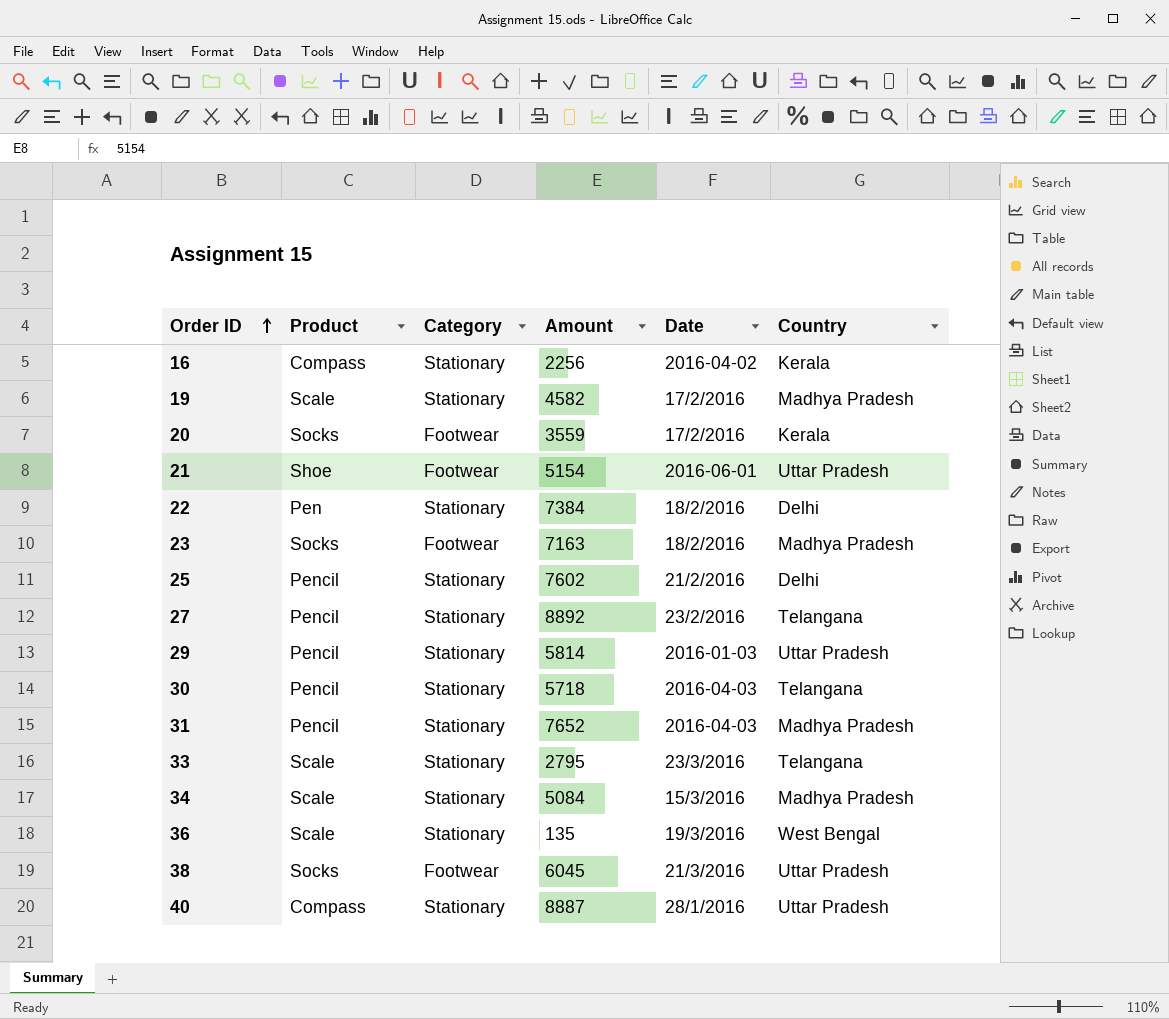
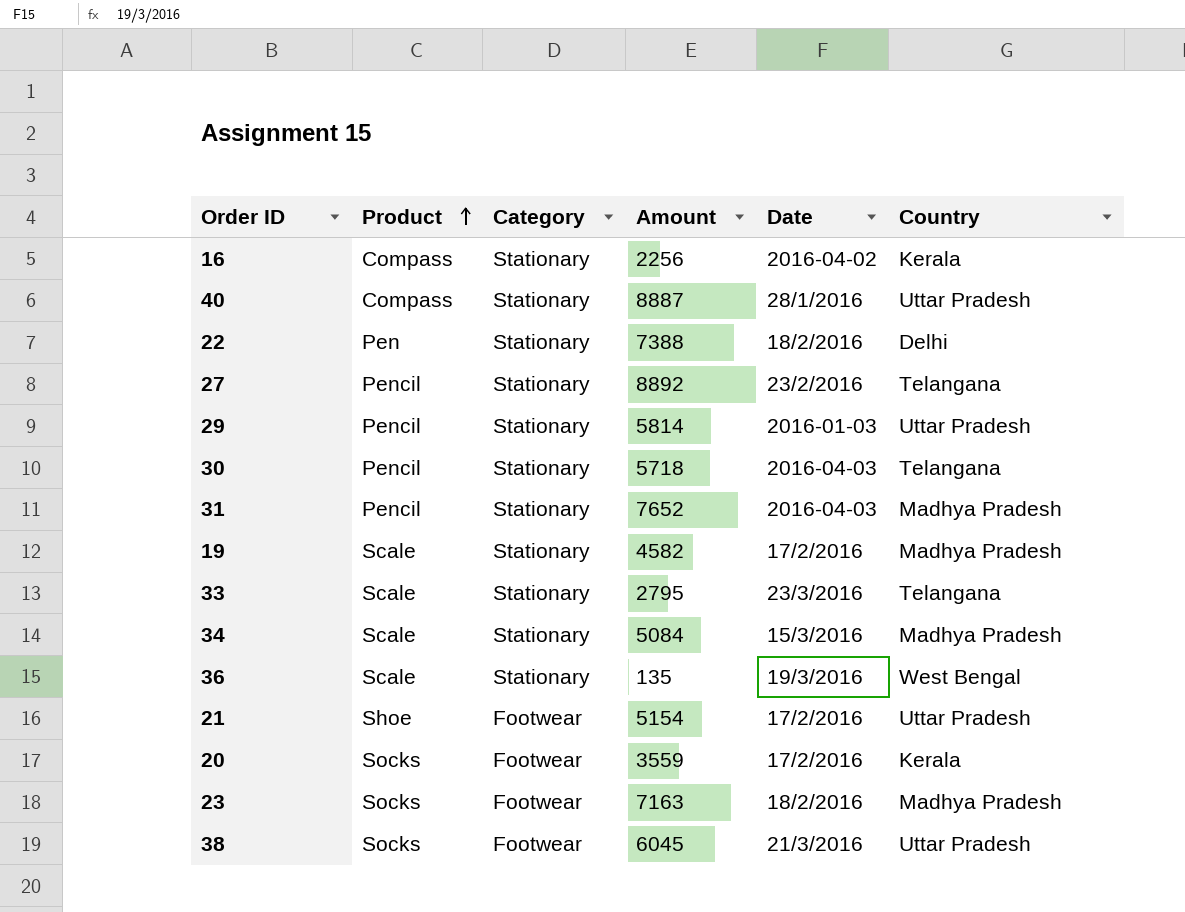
row order: Order ID ascending -> Product ascending
row 25: Pencil | Stationary | 7602 | 21/2/2016 | Delhi -> none
22 | Amount: 7384 -> 7388
21 | Date: 2016-06-01 -> 17/2/2016

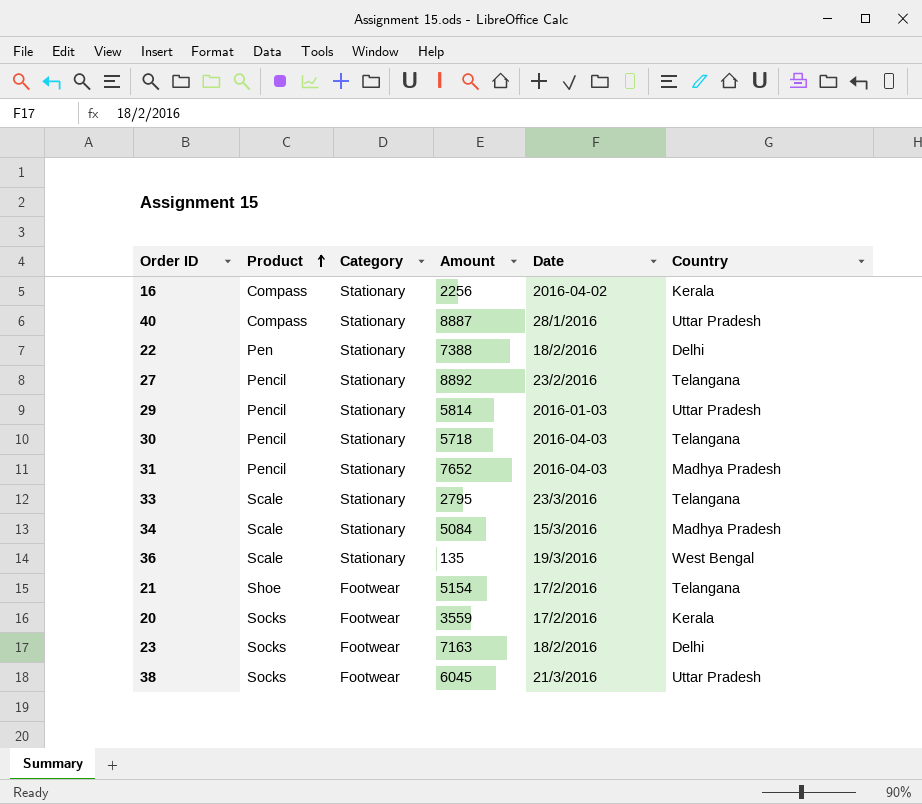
row 19: Scale | Stationary | 4582 | 17/2/2016 | Madhya Pradesh -> none
21 | Country: Uttar Pradesh -> Telangana
23 | Country: Madhya Pradesh -> Delhi

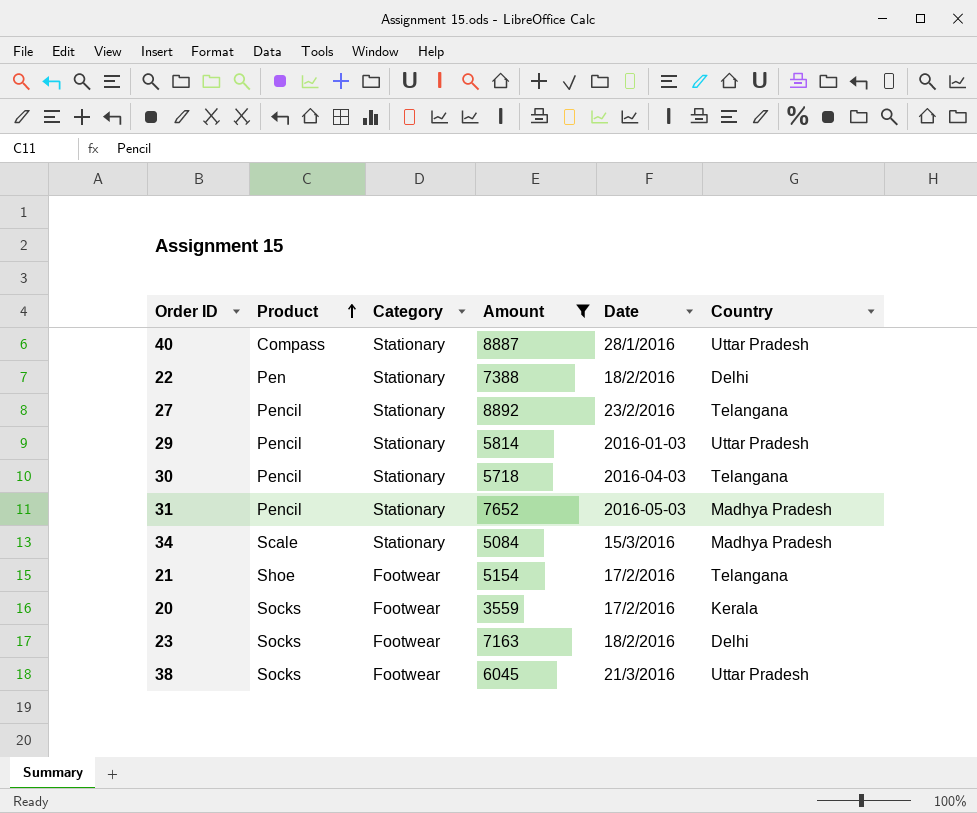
filter: none -> Amount >= 3559
31 | Date: 2016-04-03 -> 2016-05-03

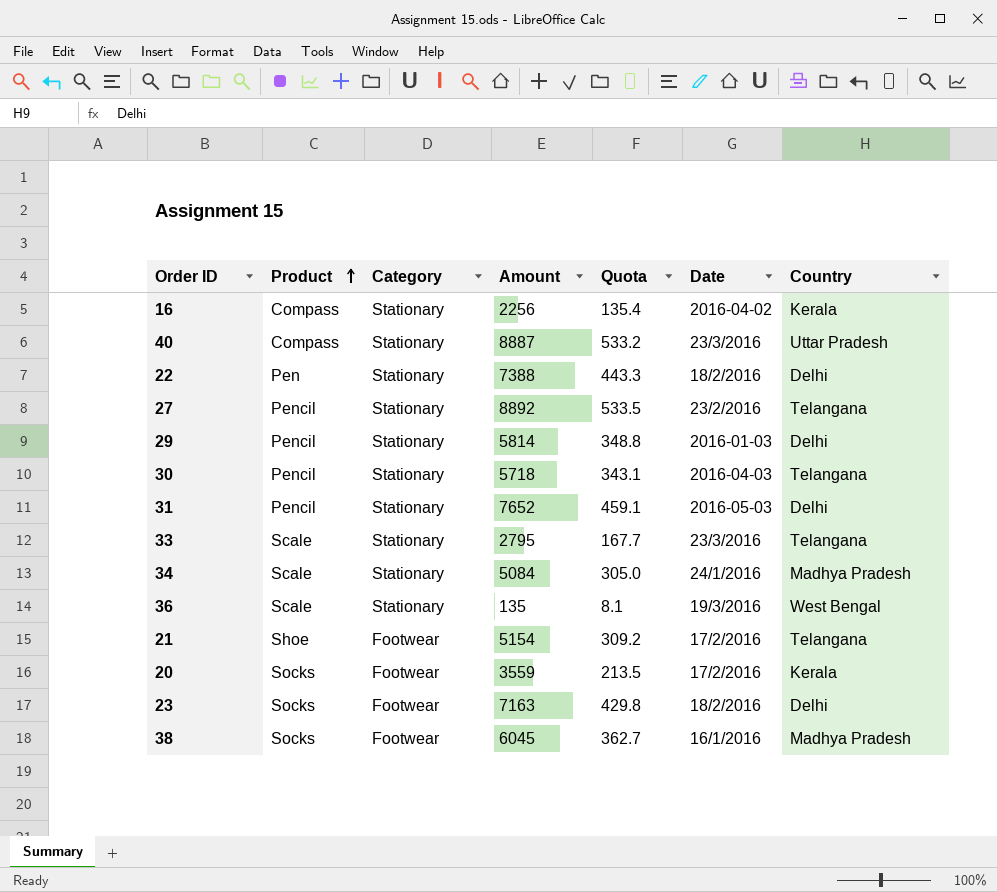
filter: Amount >= 3559 -> none
column Quota | formula: none -> [Amount] * 0.06
40 | Date: 28/1/2016 -> 23/3/2016
29 | Country: Uttar Pradesh -> Delhi
31 | Country: Madhya Pradesh -> Delhi
34 | Date: 15/3/2016 -> 24/1/2016
38 | Date: 21/3/2016 -> 16/1/2016
38 | Country: Uttar Pradesh -> Madhya Pradesh

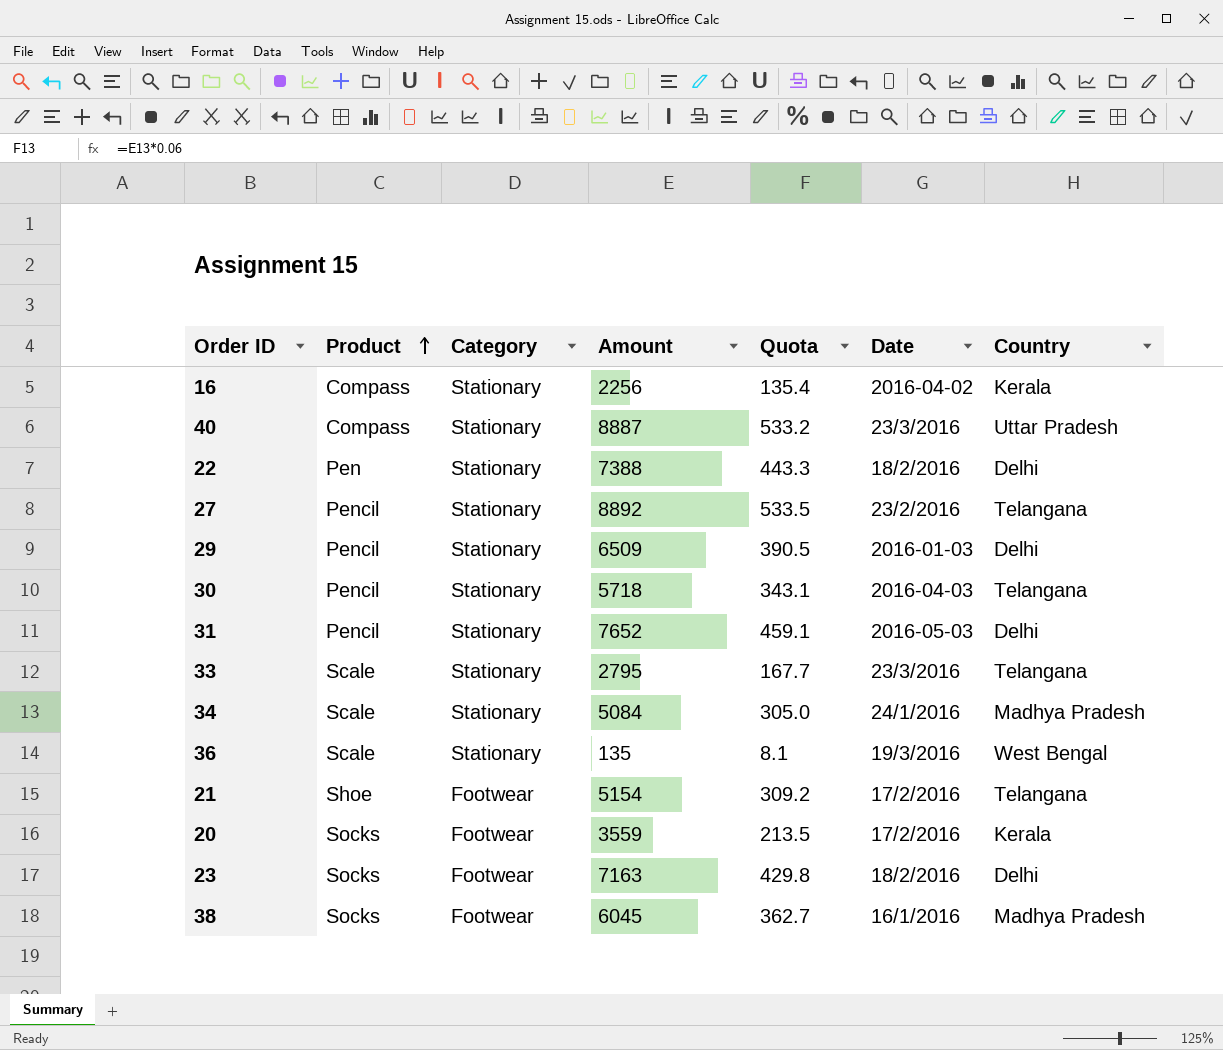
29 | Amount: 5814 -> 6509
29 | Quota: 348.8 -> 390.5

